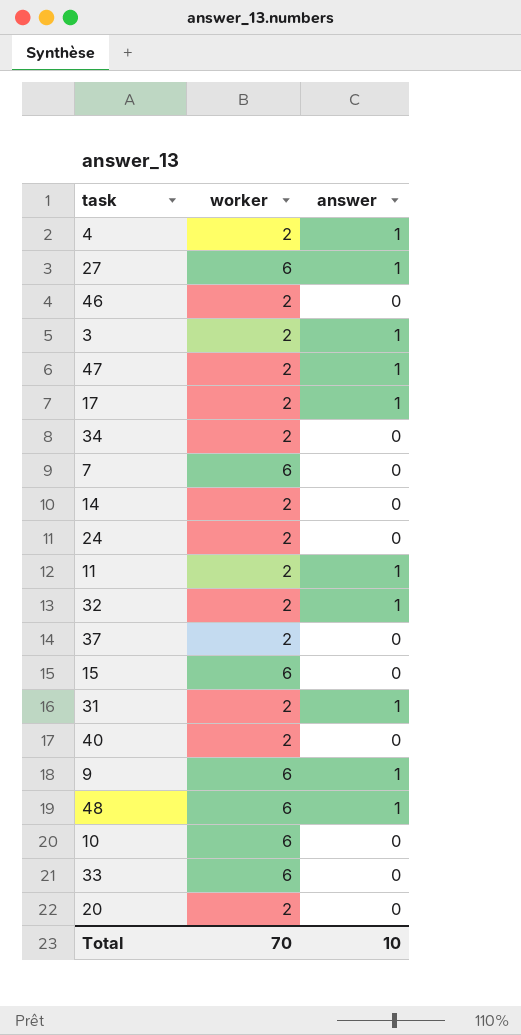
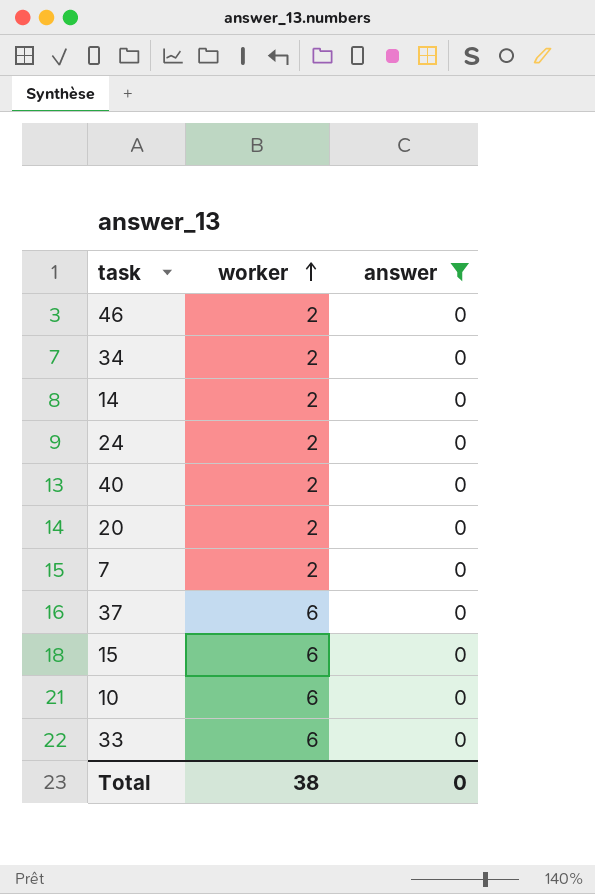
filter: none -> answer = 0
row order: none -> worker ascending
7 | worker: 6 -> 2
37 | worker: 2 -> 6
Total | worker: 70 -> 38
Total | answer: 10 -> 0

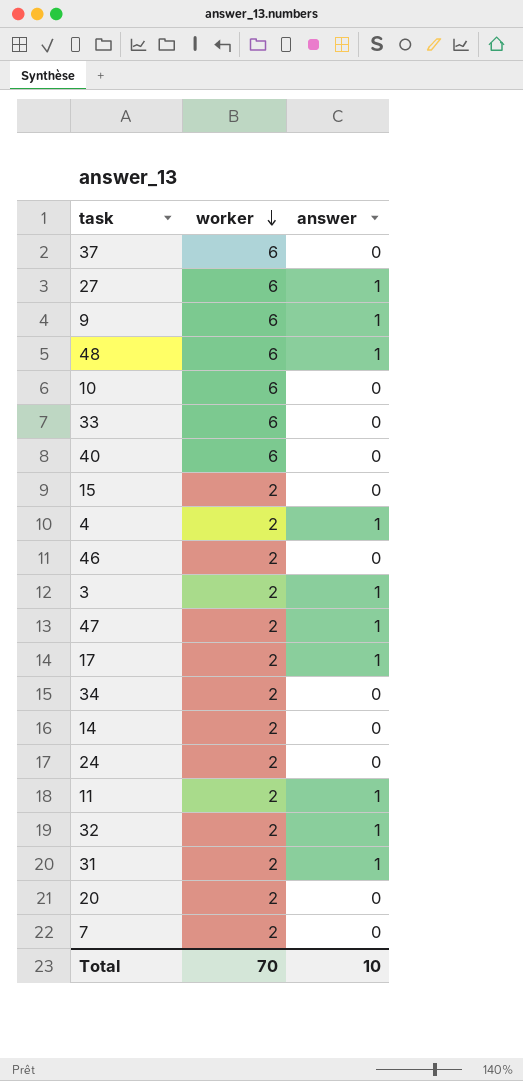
filter: answer = 0 -> none
row order: worker ascending -> worker descending
40 | worker: 2 -> 6
15 | worker: 6 -> 2
Total | worker: 38 -> 70
Total | answer: 0 -> 10

